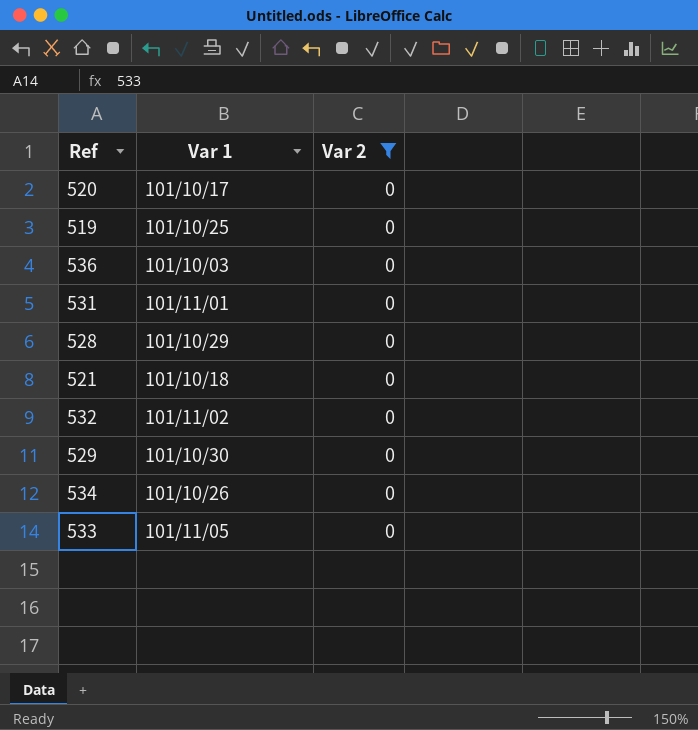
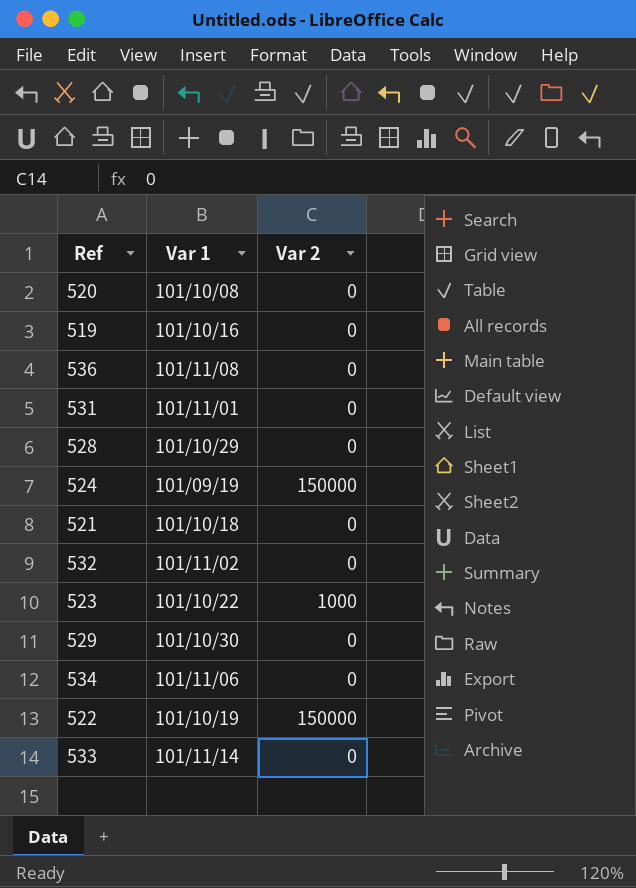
filter: Var 2 = 0 -> none
520 | Var 1: 101/10/17 -> 101/10/08
519 | Var 1: 101/10/25 -> 101/10/16
536 | Var 1: 101/10/03 -> 101/11/08
534 | Var 1: 101/10/26 -> 101/11/06
533 | Var 1: 101/11/05 -> 101/11/14

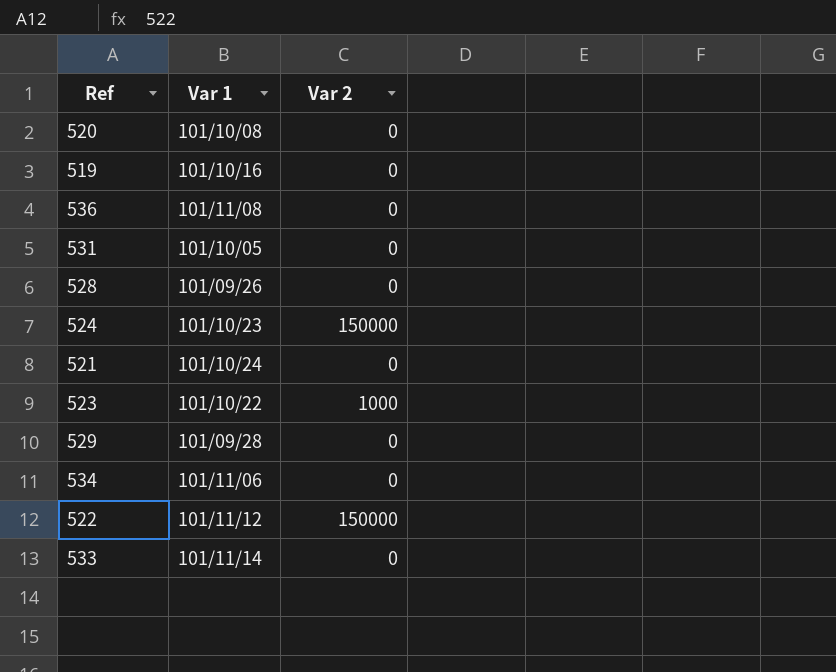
row 532: 101/11/02 | 0 -> none
531 | Var 1: 101/11/01 -> 101/10/05
528 | Var 1: 101/10/29 -> 101/09/26
524 | Var 1: 101/09/19 -> 101/10/23
521 | Var 1: 101/10/18 -> 101/10/24
529 | Var 1: 101/10/30 -> 101/09/28
522 | Var 1: 101/10/19 -> 101/11/12

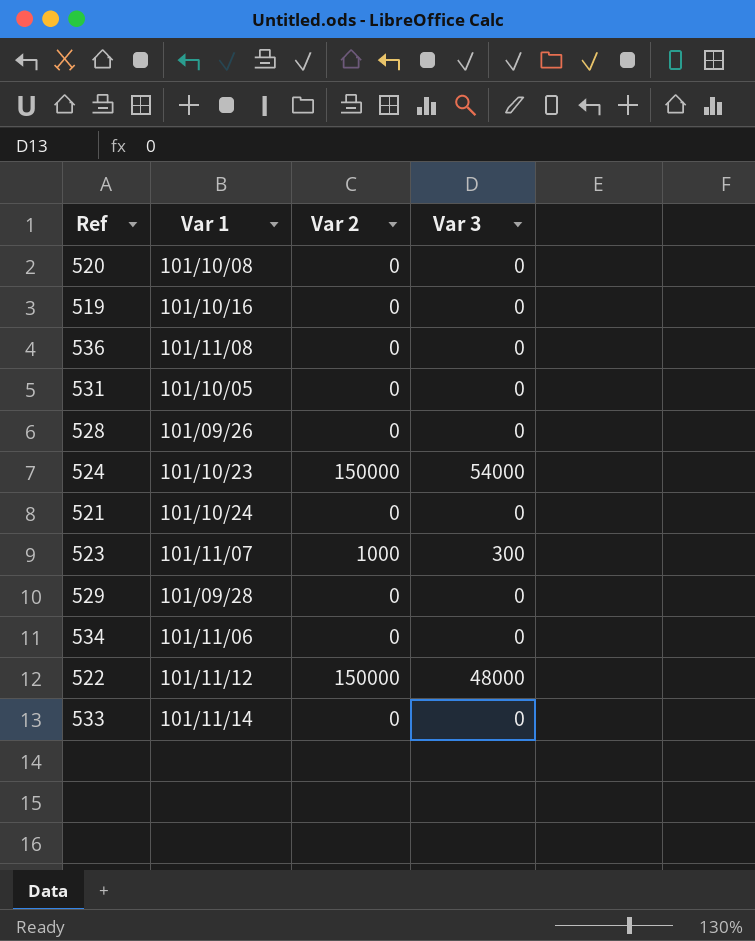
column Var 3 | position: none -> 4
523 | Var 1: 101/10/22 -> 101/11/07

